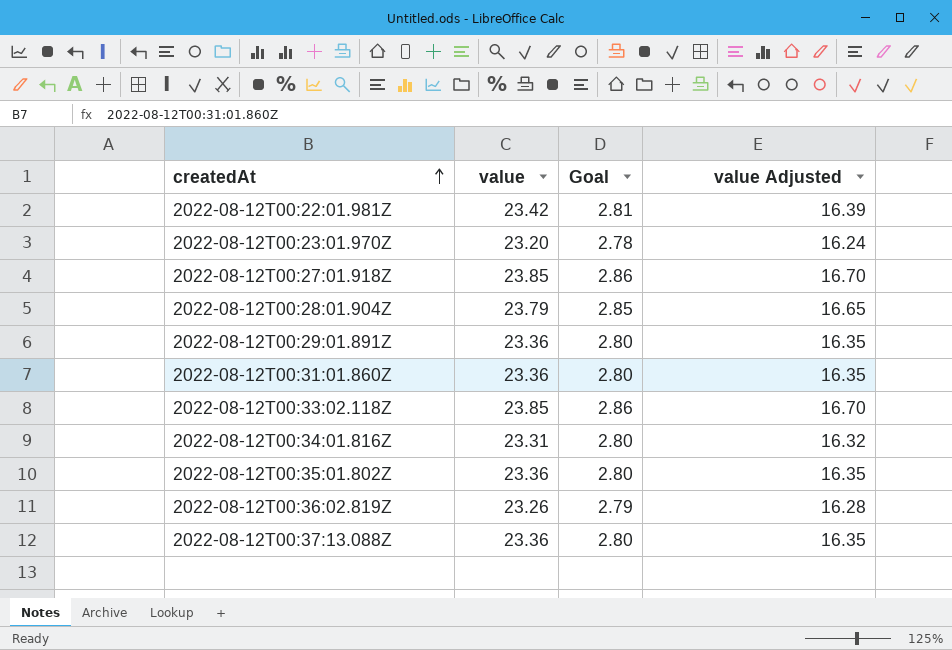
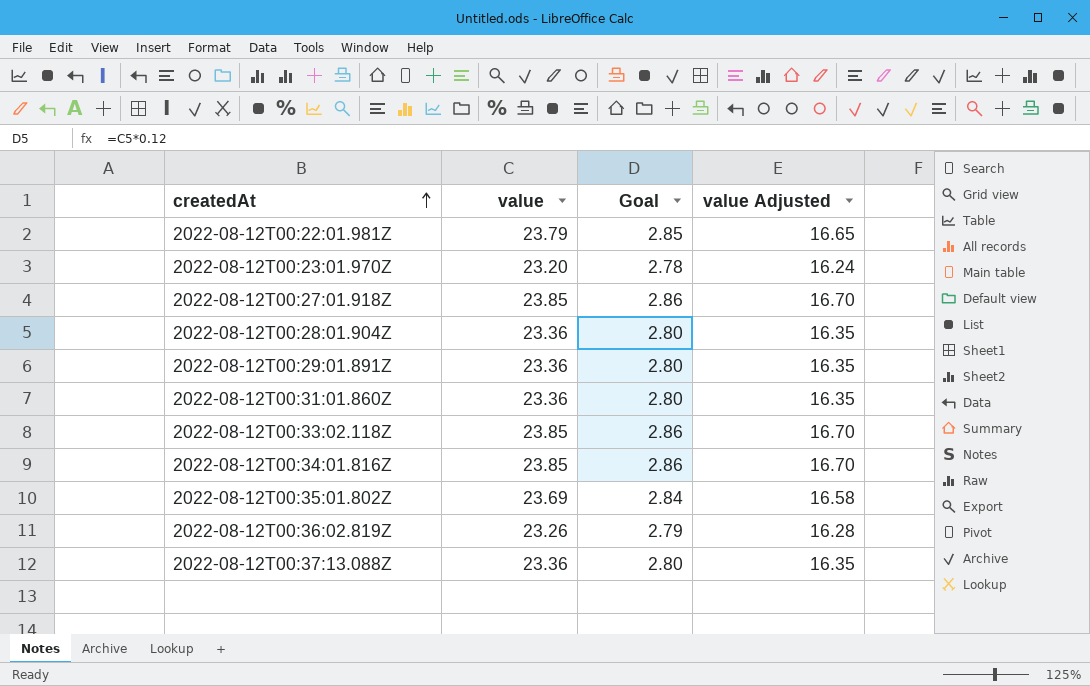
2022-08-12T00:22:01.981Z | value: 23.42 -> 23.79
2022-08-12T00:22:01.981Z | Goal: 2.81 -> 2.85
2022-08-12T00:22:01.981Z | value Adjusted: 16.39 -> 16.65
2022-08-12T00:28:01.904Z | value: 23.79 -> 23.36
2022-08-12T00:28:01.904Z | Goal: 2.85 -> 2.80
2022-08-12T00:28:01.904Z | value Adjusted: 16.65 -> 16.35
2022-08-12T00:34:01.816Z | value: 23.31 -> 23.85
2022-08-12T00:34:01.816Z | Goal: 2.80 -> 2.86
2022-08-12T00:34:01.816Z | value Adjusted: 16.32 -> 16.70
2022-08-12T00:35:01.802Z | value: 23.36 -> 23.69
2022-08-12T00:35:01.802Z | Goal: 2.80 -> 2.84
2022-08-12T00:35:01.802Z | value Adjusted: 16.35 -> 16.58

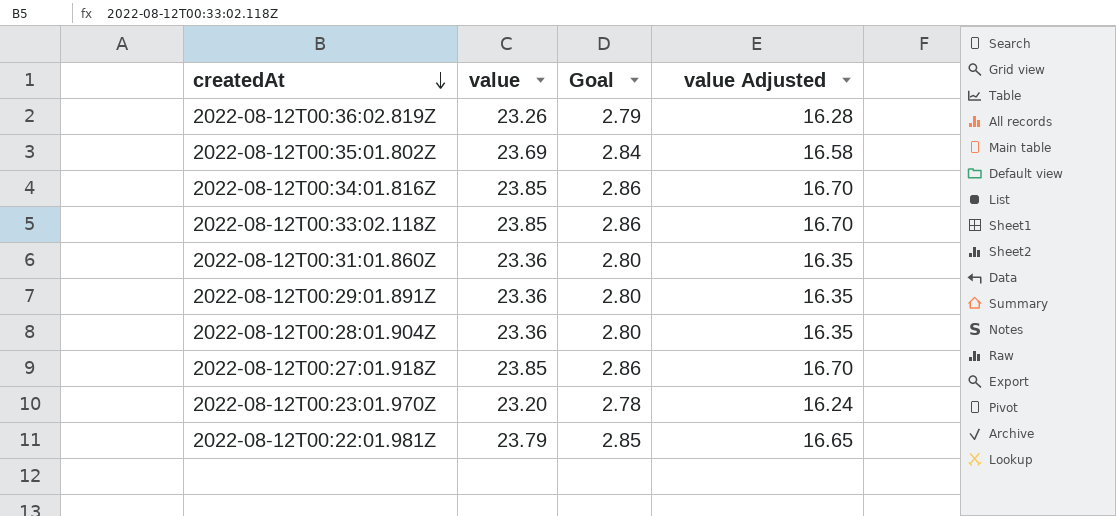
row order: createdAt ascending -> createdAt descending
row 2022-08-12T00:37:13.088Z: 23.36 | 2.80 | 16.35 -> none

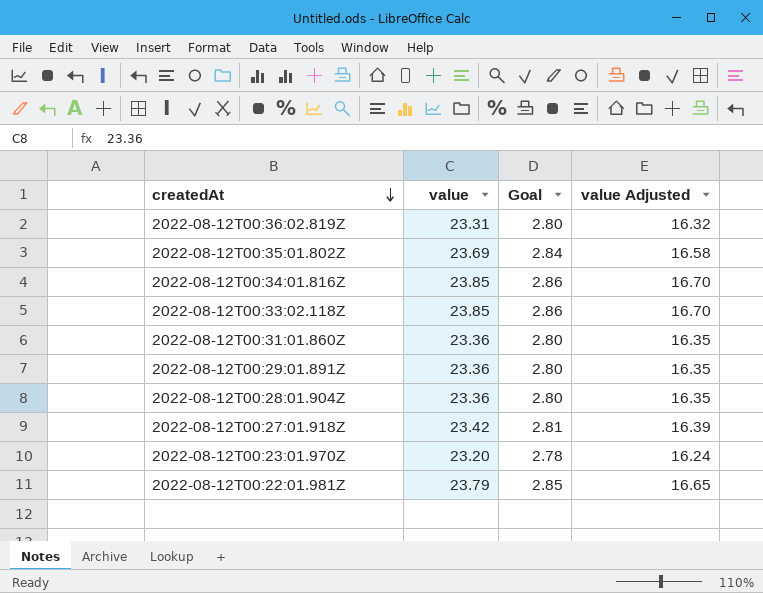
2022-08-12T00:36:02.819Z | value: 23.26 -> 23.31
2022-08-12T00:36:02.819Z | Goal: 2.79 -> 2.80
2022-08-12T00:36:02.819Z | value Adjusted: 16.28 -> 16.32
2022-08-12T00:27:01.918Z | value: 23.85 -> 23.42
2022-08-12T00:27:01.918Z | Goal: 2.86 -> 2.81
2022-08-12T00:27:01.918Z | value Adjusted: 16.70 -> 16.39

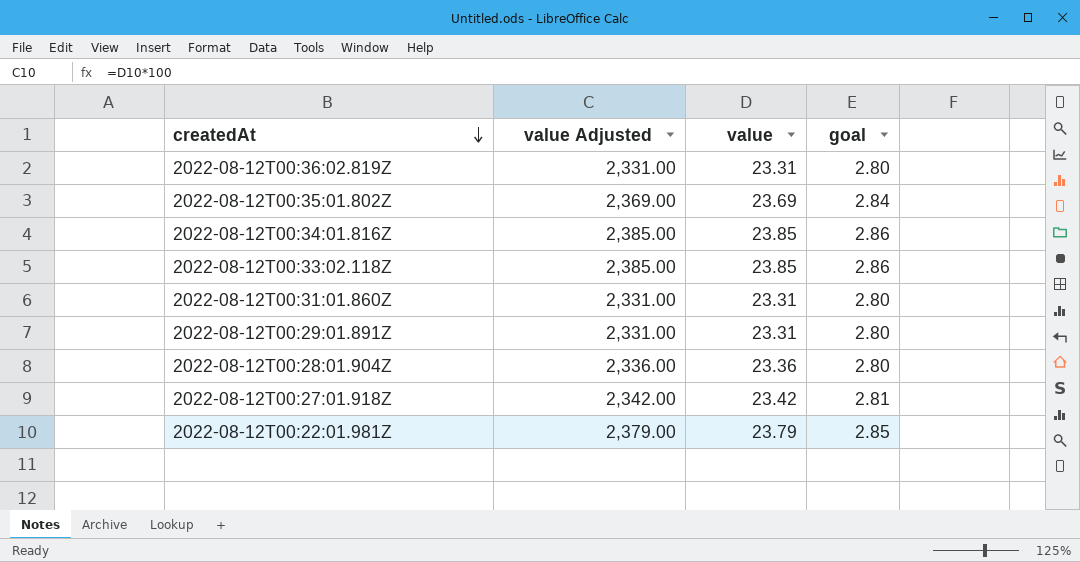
column value Adjusted | formula: [value] * 0.7 -> [value] * 100
column value Adjusted | position: 4 -> 2
column name: Goal -> goal
row 2022-08-12T00:23:01.970Z: 23.20 | 2.78 | 16.24 -> none
2022-08-12T00:31:01.860Z | value: 23.36 -> 23.31
2022-08-12T00:29:01.891Z | value: 23.36 -> 23.31

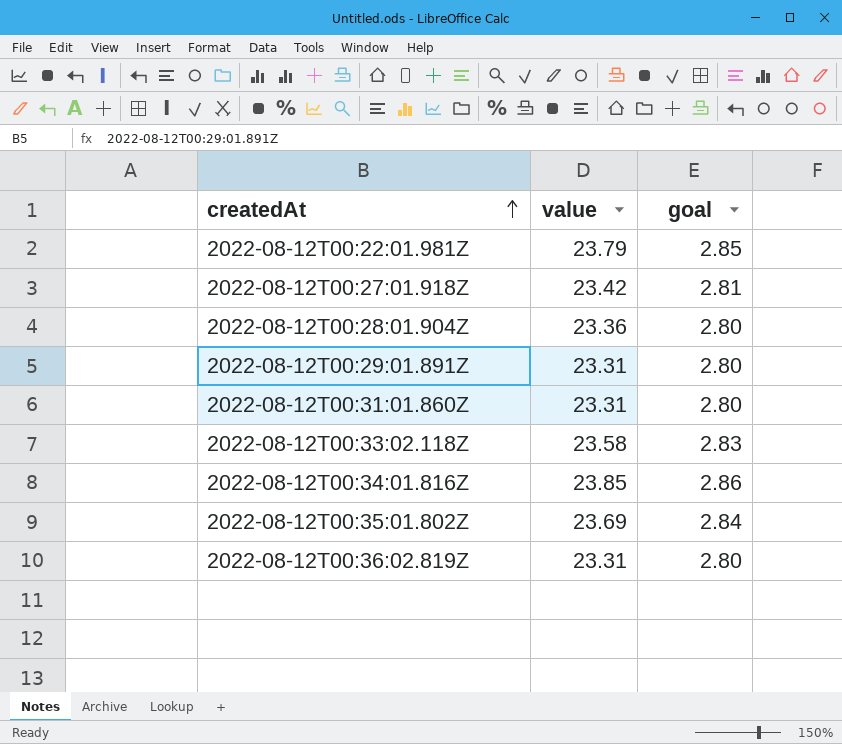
row order: createdAt descending -> createdAt ascending
column value Adjusted | formula: [value] * 100 -> none
2022-08-12T00:33:02.118Z | value: 23.85 -> 23.58
2022-08-12T00:33:02.118Z | goal: 2.86 -> 2.83

